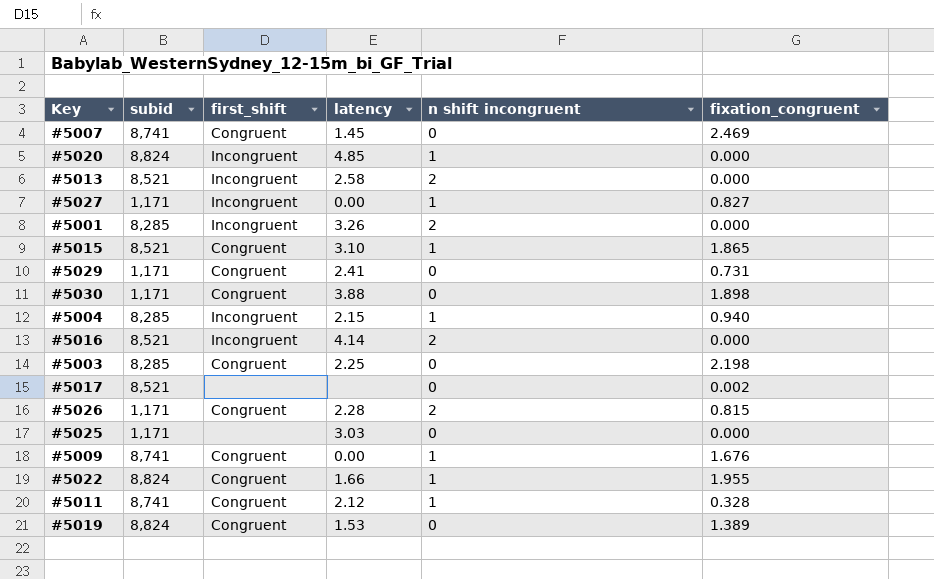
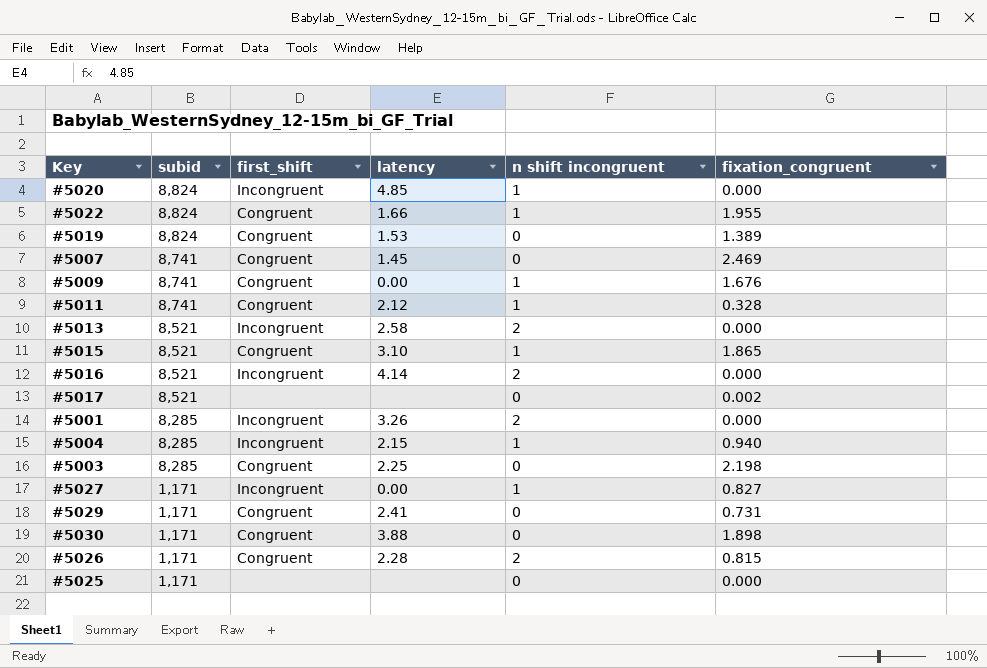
row order: none -> subid descending
#5025 | latency: 3.03 -> none

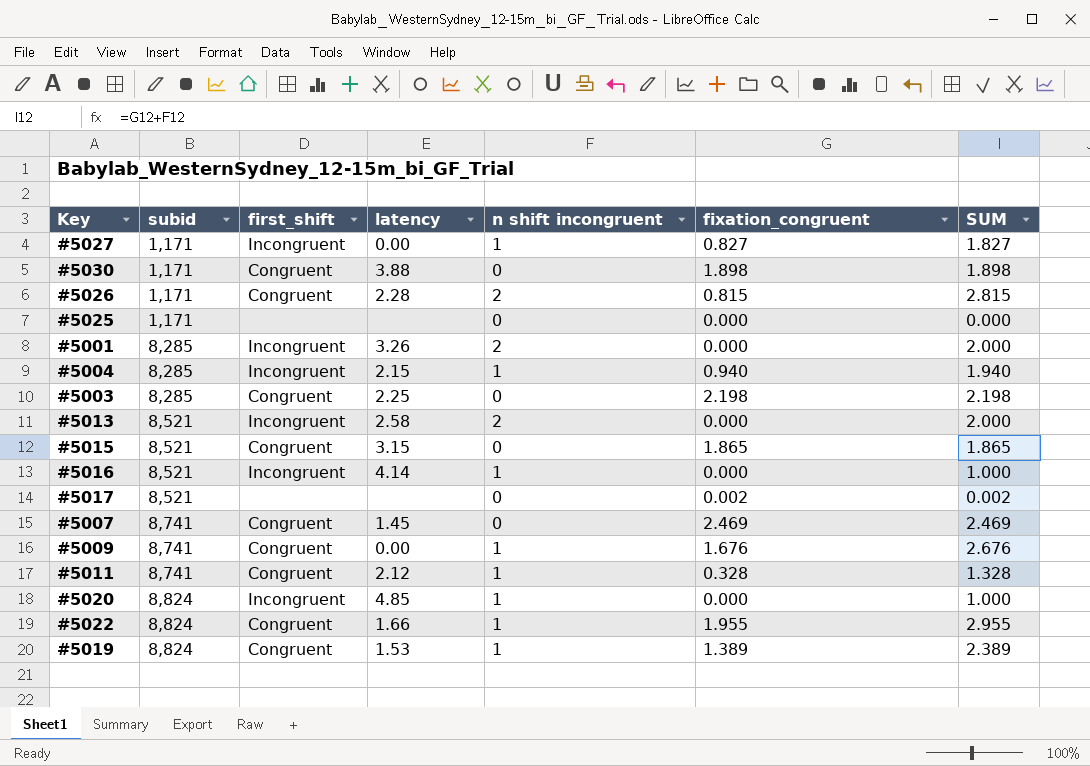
row order: subid descending -> subid ascending
column SUM | formula: none -> [n shift incongruent] + [fixation_congruent]
row #5029: 1,171 | Congruent | 2.41 | 0 | 0.731 -> none
#5015 | latency: 3.10 -> 3.15
#5015 | n shift incongruent: 1 -> 0
#5016 | n shift incongruent: 2 -> 1
#5019 | n shift incongruent: 0 -> 1

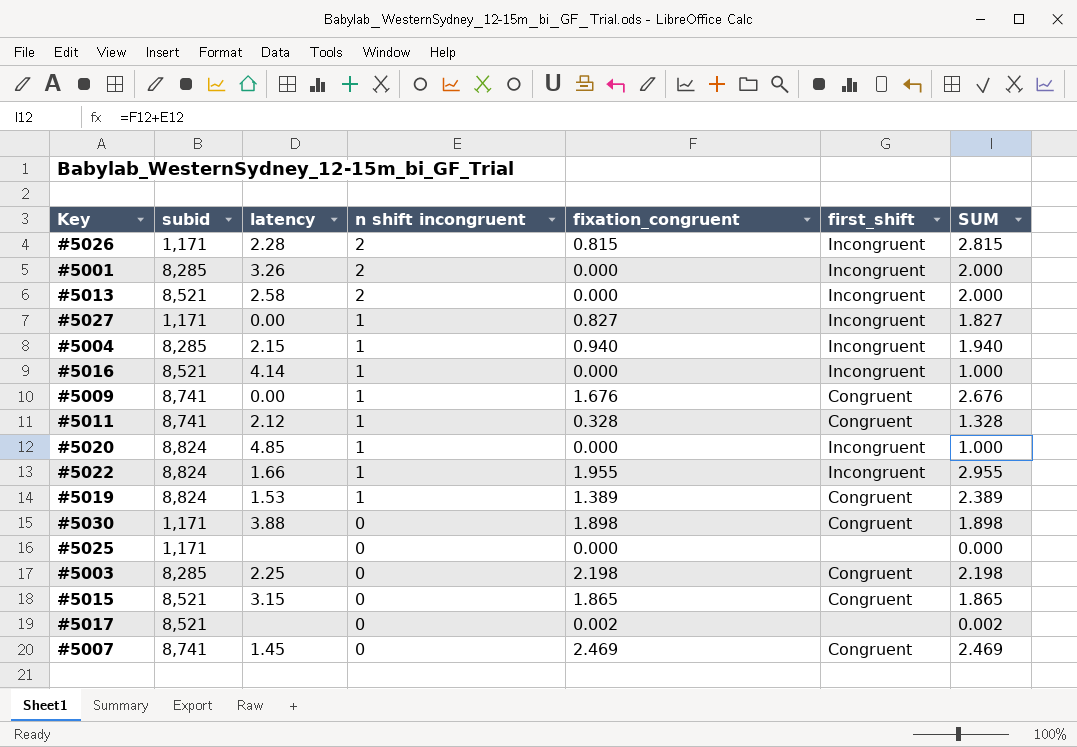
row order: subid ascending -> n shift incongruent descending
column first_shift | position: 3 -> 6
#5026 | first_shift: Congruent -> Incongruent
#5022 | first_shift: Congruent -> Incongruent

